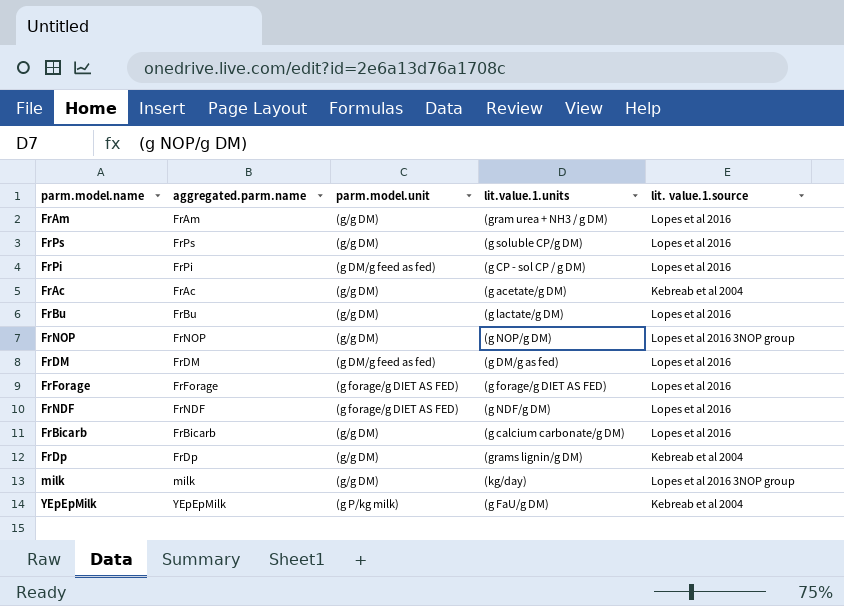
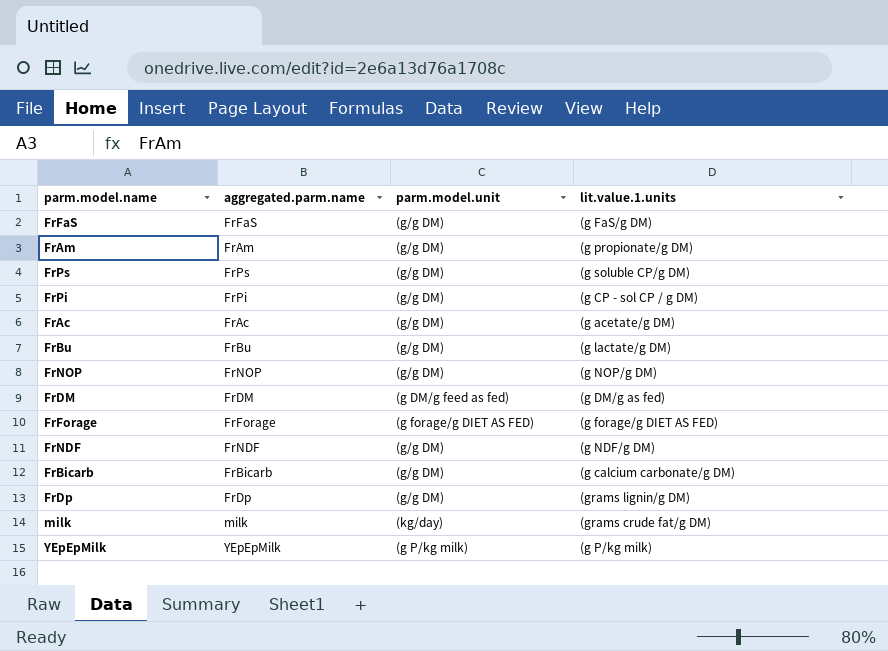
column lit. value.1.source | position: 5 -> none
row FrFaS: none -> FrFaS | (g/g DM) | (g FaS/g DM)
FrAm | lit.value.1.units: (gram urea + NH3 / g DM) -> (g propionate/g DM)
FrPi | parm.model.unit: (g DM/g feed as fed) -> (g/g DM)
FrNDF | parm.model.unit: (g forage/g DIET AS FED) -> (g/g DM)
milk | parm.model.unit: (g/g DM) -> (kg/day)
milk | lit.value.1.units: (kg/day) -> (grams crude fat/g DM)
YEpEpMilk | lit.value.1.units: (g FaU/g DM) -> (g P/kg milk)

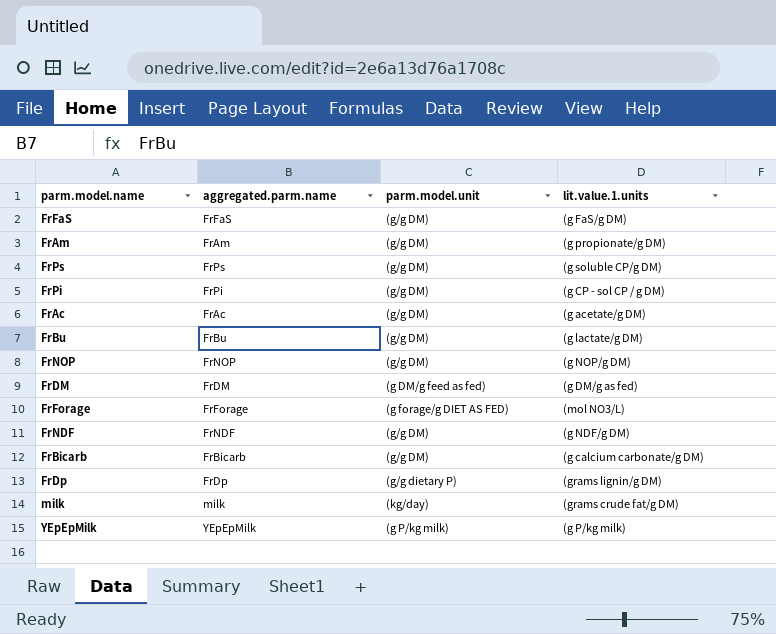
FrForage | lit.value.1.units: (g forage/g DIET AS FED) -> (mol NO3/L)
FrDp | parm.model.unit: (g/g DM) -> (g/g dietary P)

